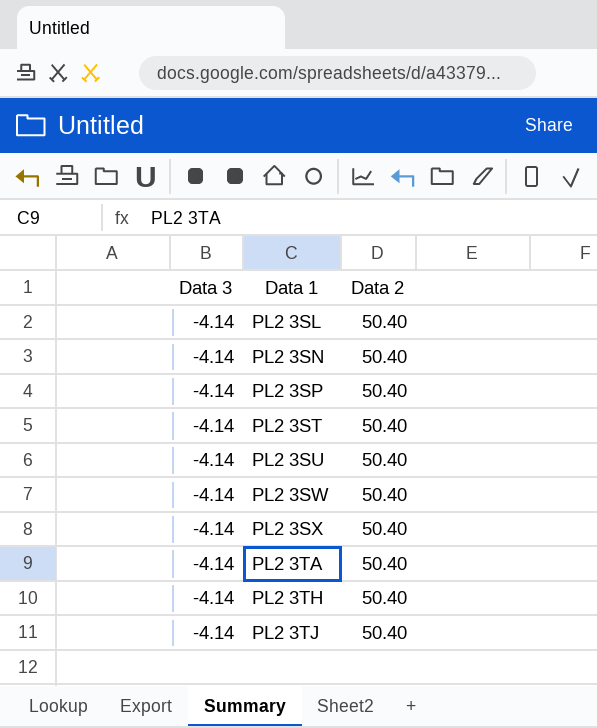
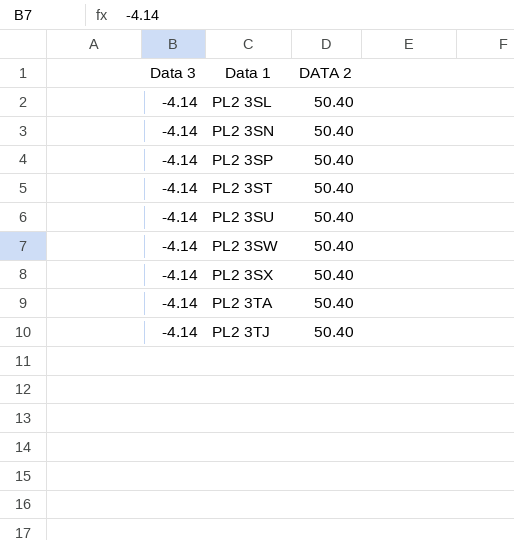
column name: Data 2 -> DATA 2
row PL2 3TH: -4.14 | 50.40 -> none

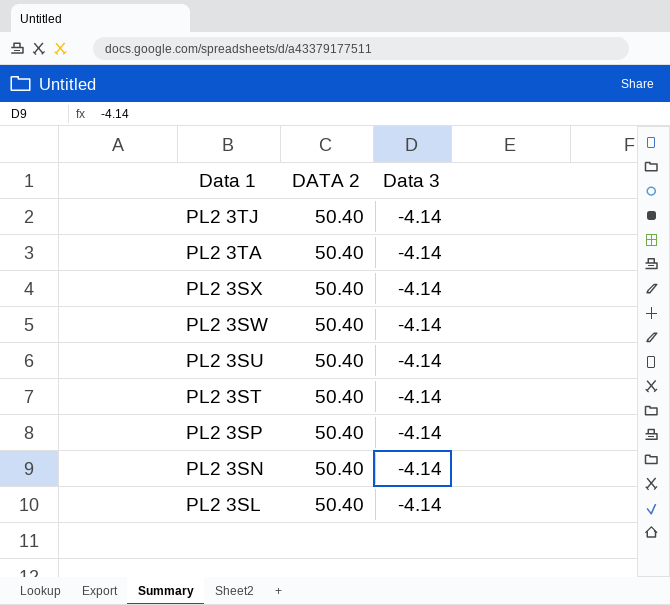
row order: Data 1 ascending -> Data 1 descending
column Data 3 | position: 1 -> 3

